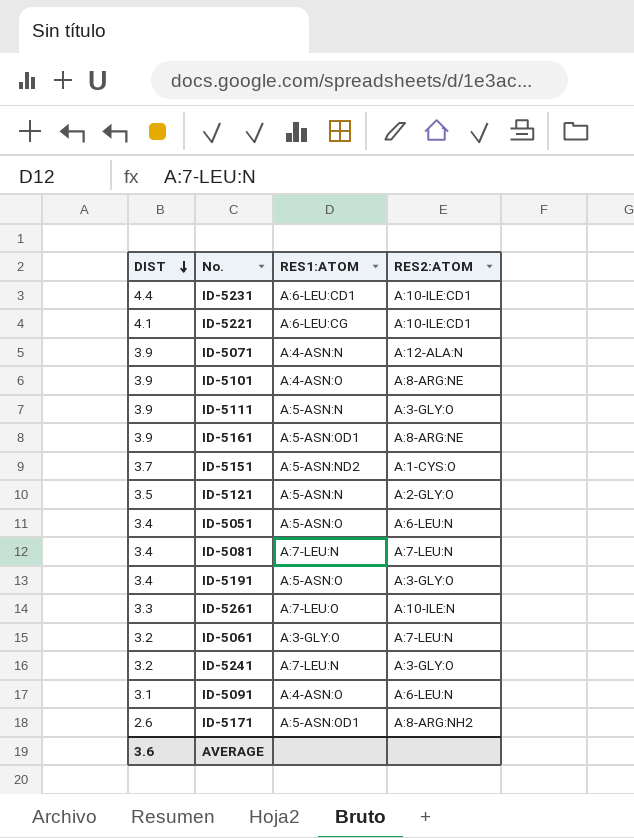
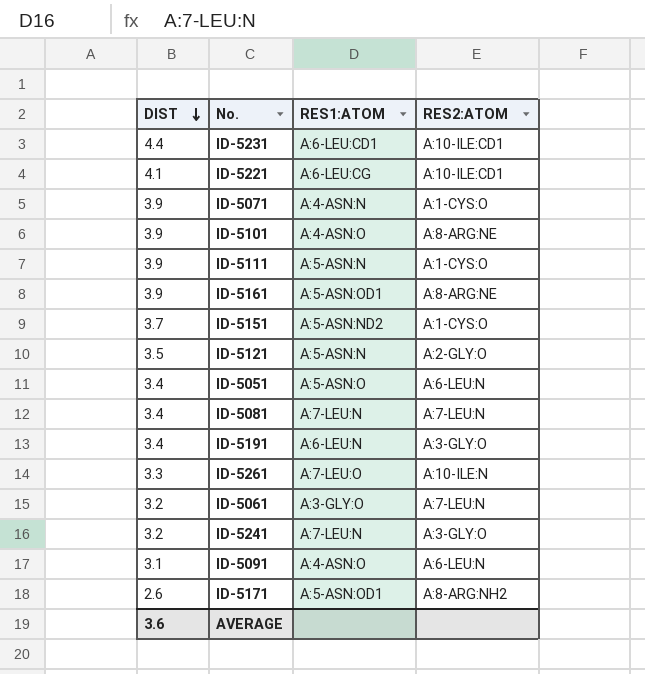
ID-5071 | RES2:ATOM: A:12-ALA:N -> A:1-CYS:O
ID-5111 | RES2:ATOM: A:3-GLY:O -> A:1-CYS:O
ID-5191 | RES1:ATOM: A:5-ASN:O -> A:6-LEU:N

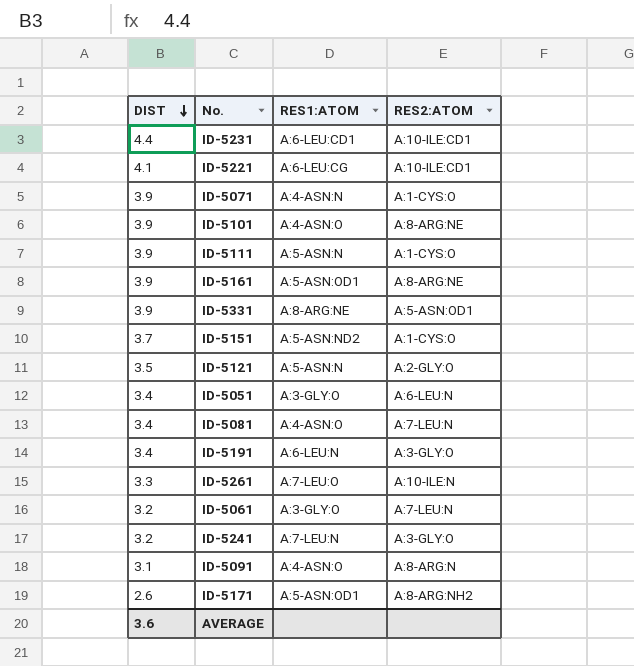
row ID-5331: none -> 3.9 | A:8-ARG:NE | A:5-ASN:OD1
ID-5051 | RES1:ATOM: A:5-ASN:O -> A:3-GLY:O
ID-5081 | RES1:ATOM: A:7-LEU:N -> A:4-ASN:O
ID-5091 | RES2:ATOM: A:6-LEU:N -> A:8-ARG:N

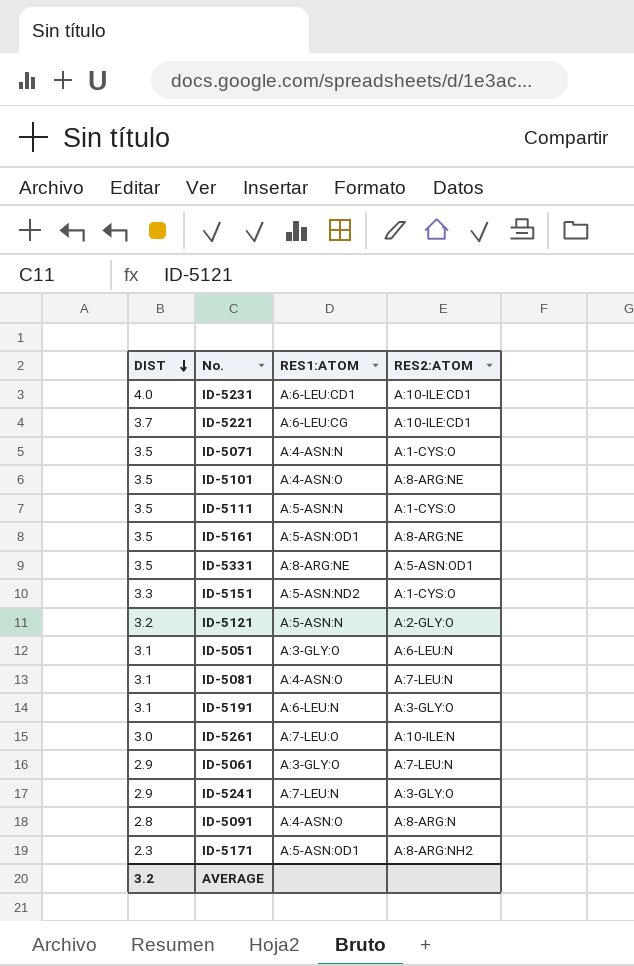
ID-5231 | DIST: 4.4 -> 4.0
ID-5221 | DIST: 4.1 -> 3.7
ID-5071 | DIST: 3.9 -> 3.5
ID-5101 | DIST: 3.9 -> 3.5
ID-5111 | DIST: 3.9 -> 3.5
ID-5161 | DIST: 3.9 -> 3.5
ID-5331 | DIST: 3.9 -> 3.5
ID-5151 | DIST: 3.7 -> 3.3
ID-5121 | DIST: 3.5 -> 3.2
ID-5051 | DIST: 3.4 -> 3.1
ID-5081 | DIST: 3.4 -> 3.1
ID-5191 | DIST: 3.4 -> 3.1
ID-5261 | DIST: 3.3 -> 3.0
ID-5061 | DIST: 3.2 -> 2.9
ID-5241 | DIST: 3.2 -> 2.9
ID-5091 | DIST: 3.1 -> 2.8
ID-5171 | DIST: 2.6 -> 2.3
AVERAGE | DIST: 3.6 -> 3.2

